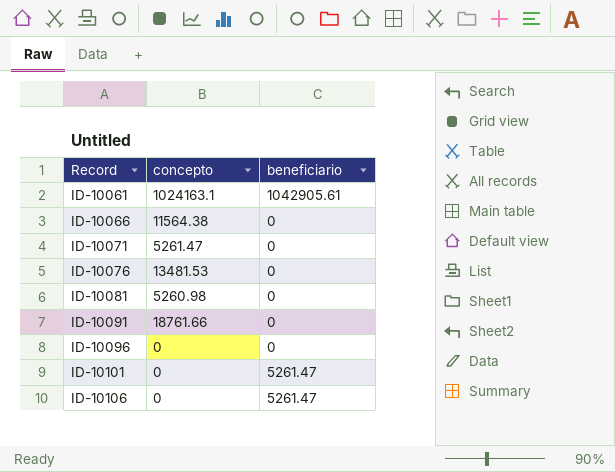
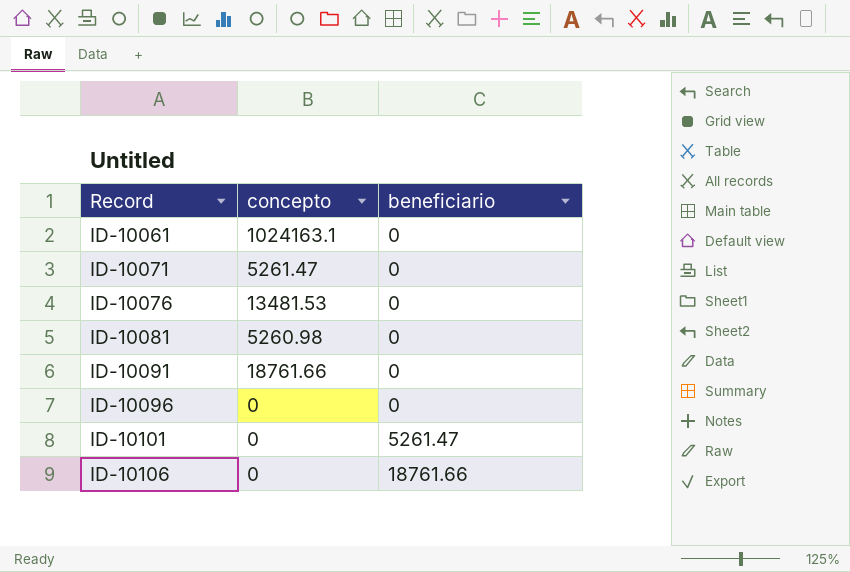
row ID-10066: 11564.38 | 0 -> none
ID-10061 | beneficiario: 1042905.61 -> 0
ID-10106 | beneficiario: 5261.47 -> 18761.66

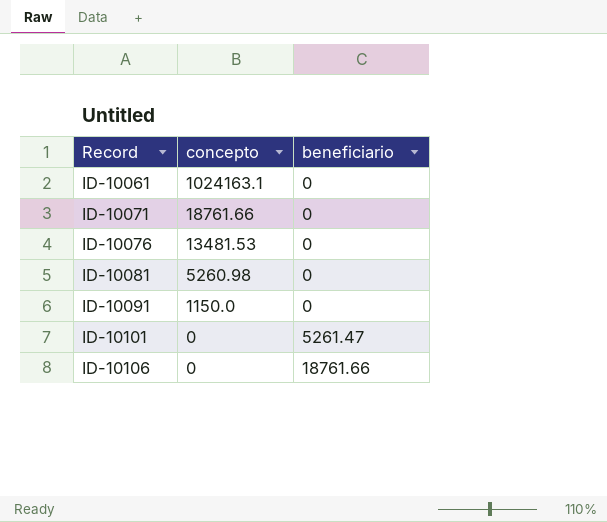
row ID-10096: 0 | 0 -> none
ID-10071 | concepto: 5261.47 -> 18761.66
ID-10091 | concepto: 18761.66 -> 1150.0

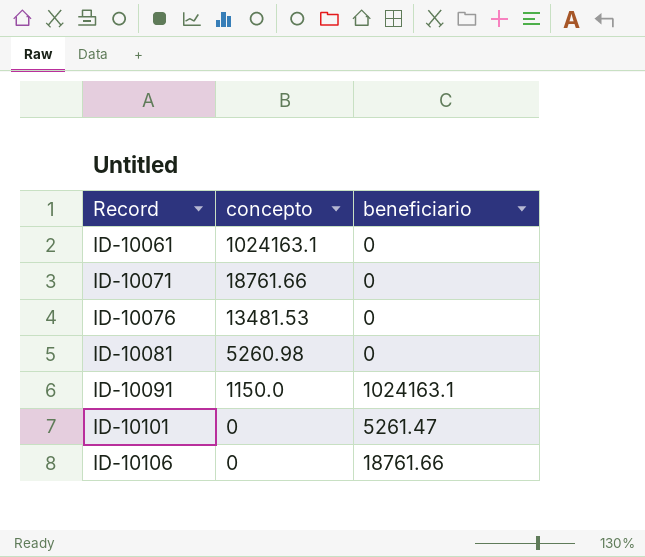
ID-10091 | beneficiario: 0 -> 1024163.1

